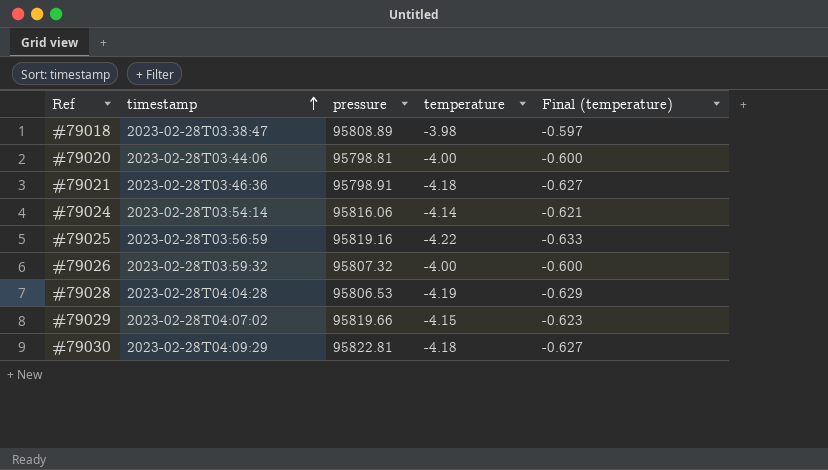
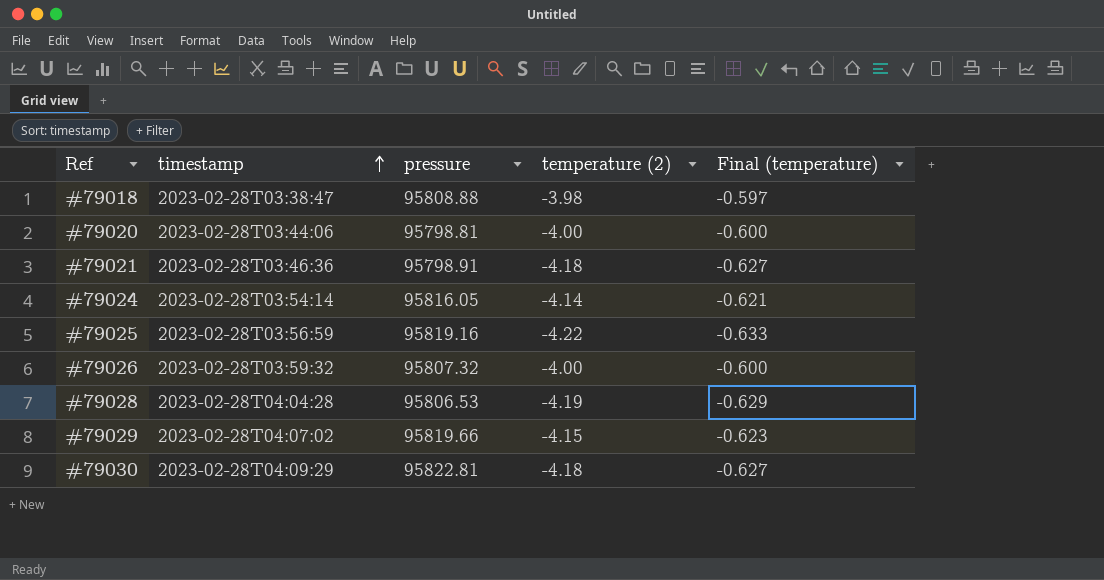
column name: temperature -> temperature (2)
#79018 | pressure: 95808.89 -> 95808.88
#79024 | pressure: 95816.06 -> 95816.05

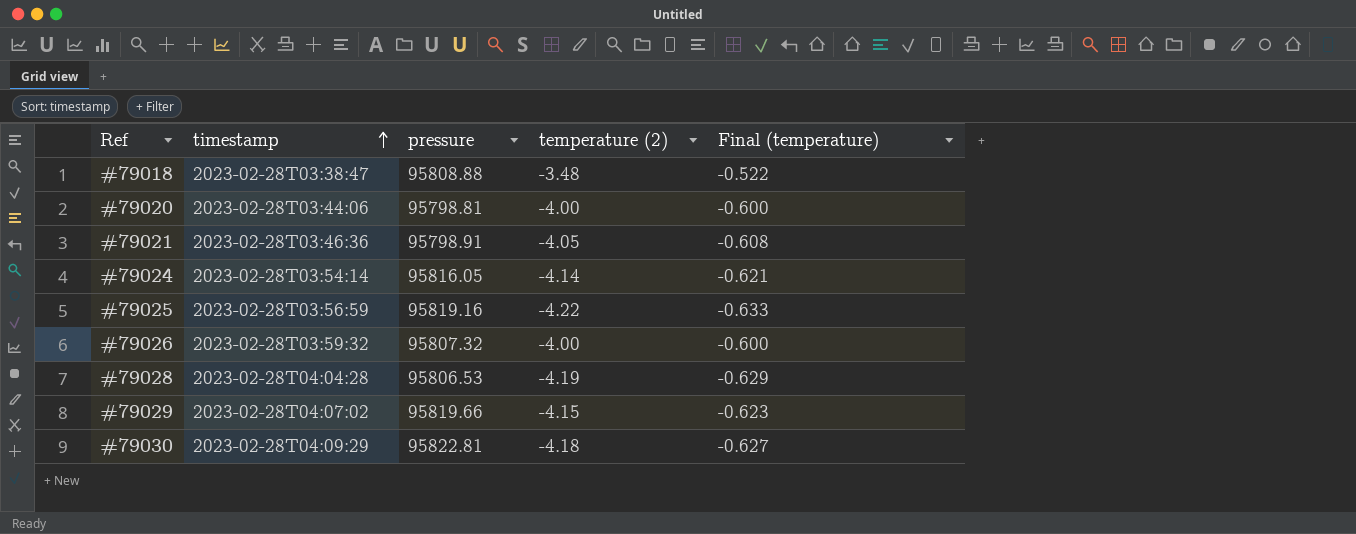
#79018 | temperature (2): -3.98 -> -3.48
#79018 | Final (temperature): -0.597 -> -0.522
#79021 | temperature (2): -4.18 -> -4.05
#79021 | Final (temperature): -0.627 -> -0.608

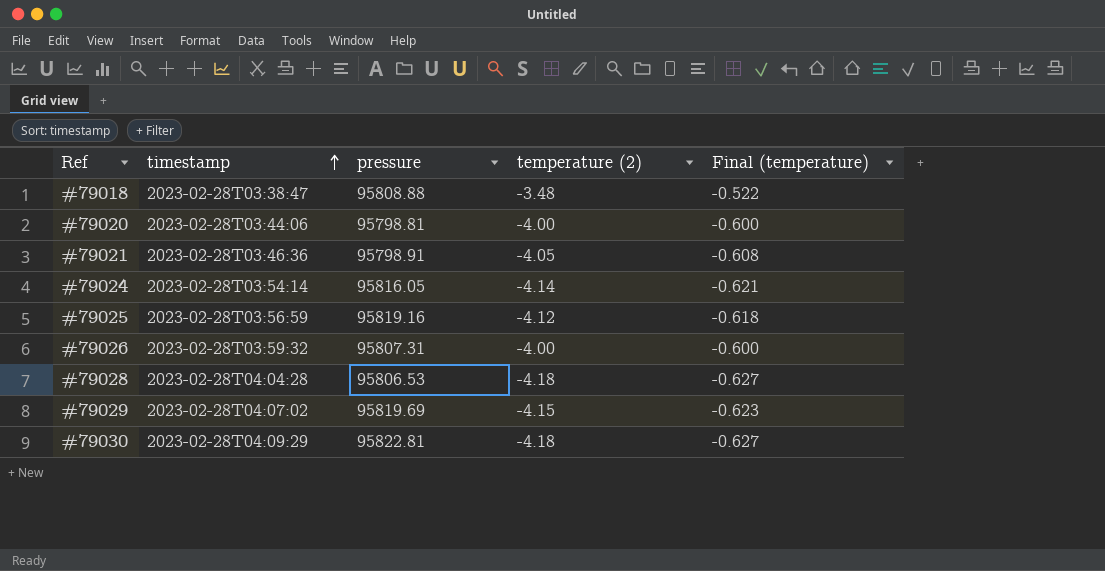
#79025 | temperature (2): -4.22 -> -4.12
#79025 | Final (temperature): -0.633 -> -0.618
#79026 | pressure: 95807.32 -> 95807.31
#79028 | temperature (2): -4.19 -> -4.18
#79028 | Final (temperature): -0.629 -> -0.627
#79029 | pressure: 95819.66 -> 95819.69

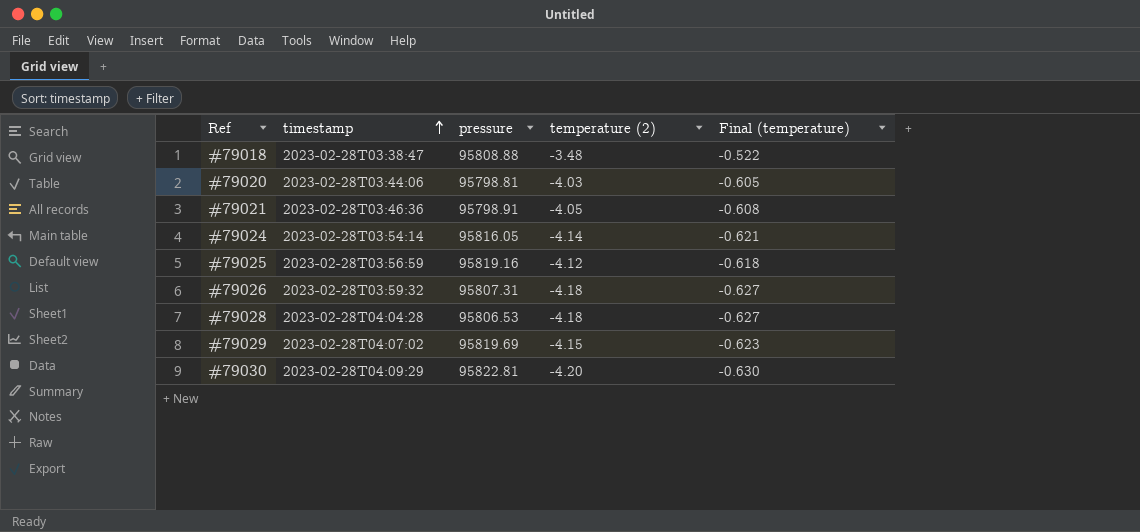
#79020 | temperature (2): -4.00 -> -4.03
#79020 | Final (temperature): -0.600 -> -0.605
#79026 | temperature (2): -4.00 -> -4.18
#79026 | Final (temperature): -0.600 -> -0.627
#79030 | temperature (2): -4.18 -> -4.20
#79030 | Final (temperature): -0.627 -> -0.630

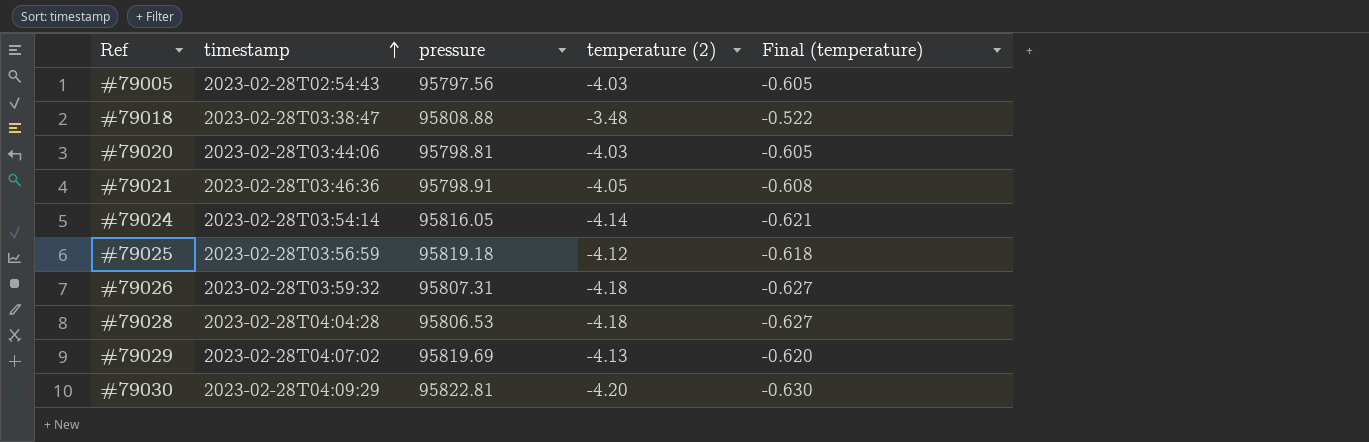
row #79005: none -> 2023-02-28T02:54:43 | 95797.56 | -4.03 | -0.605
#79025 | pressure: 95819.16 -> 95819.18
#79029 | temperature (2): -4.15 -> -4.13
#79029 | Final (temperature): -0.623 -> -0.620

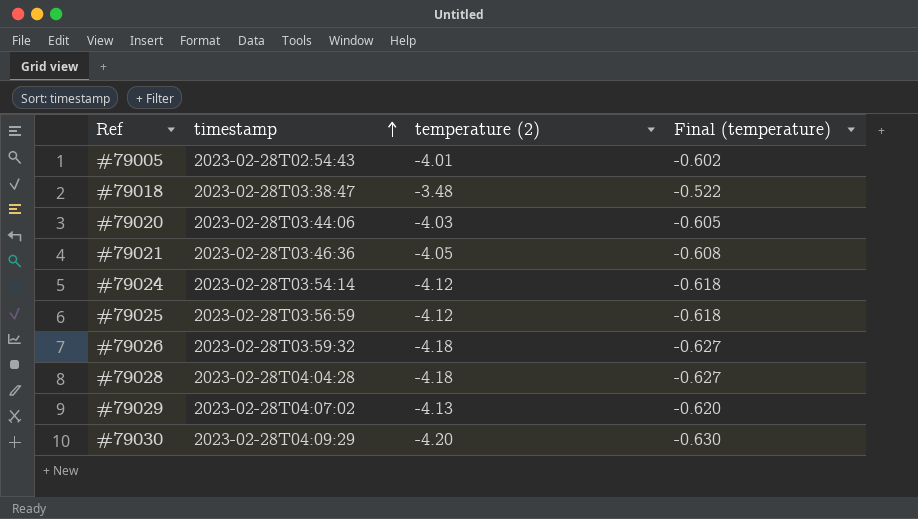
column pressure | position: 3 -> none
#79005 | temperature (2): -4.03 -> -4.01
#79005 | Final (temperature): -0.605 -> -0.602
#79024 | temperature (2): -4.14 -> -4.12
#79024 | Final (temperature): -0.621 -> -0.618

